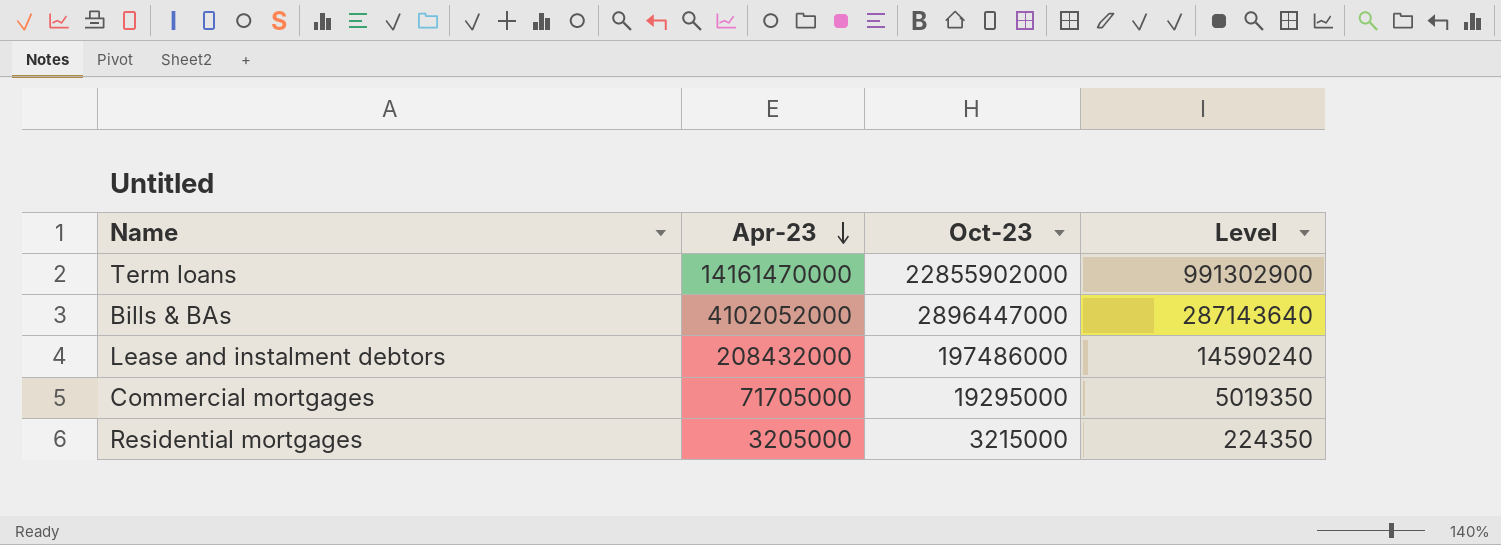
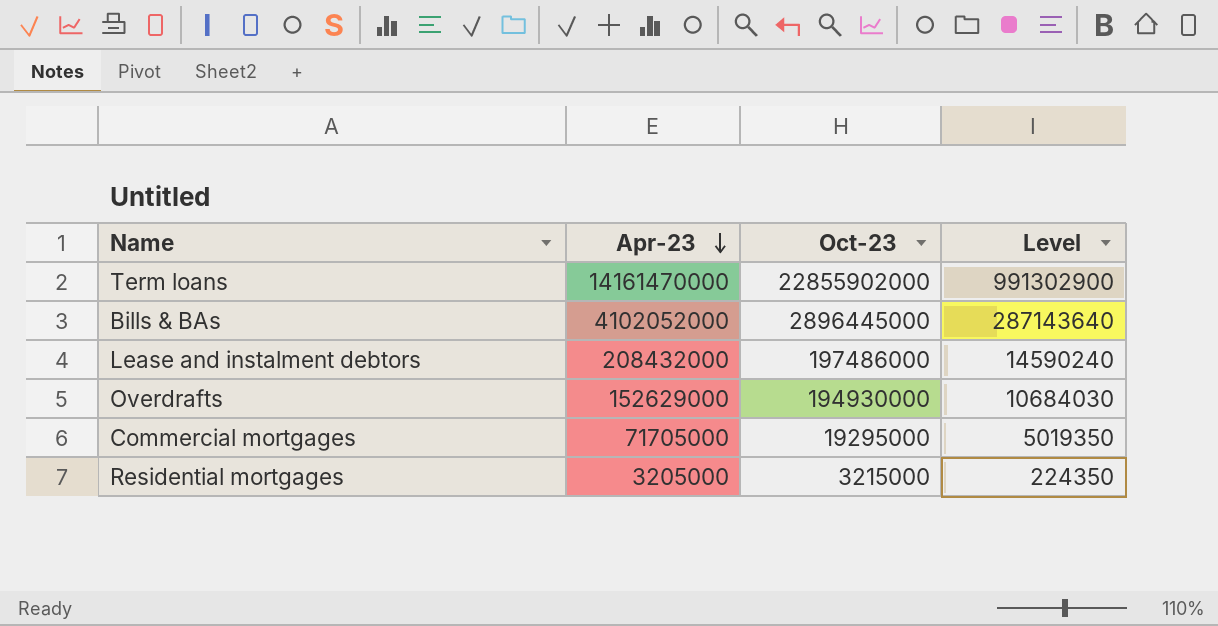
Bills & BAs | Oct-23: 2896447000 -> 2896445000
row Overdrafts: none -> 152629000 | 194930000 | 10684030

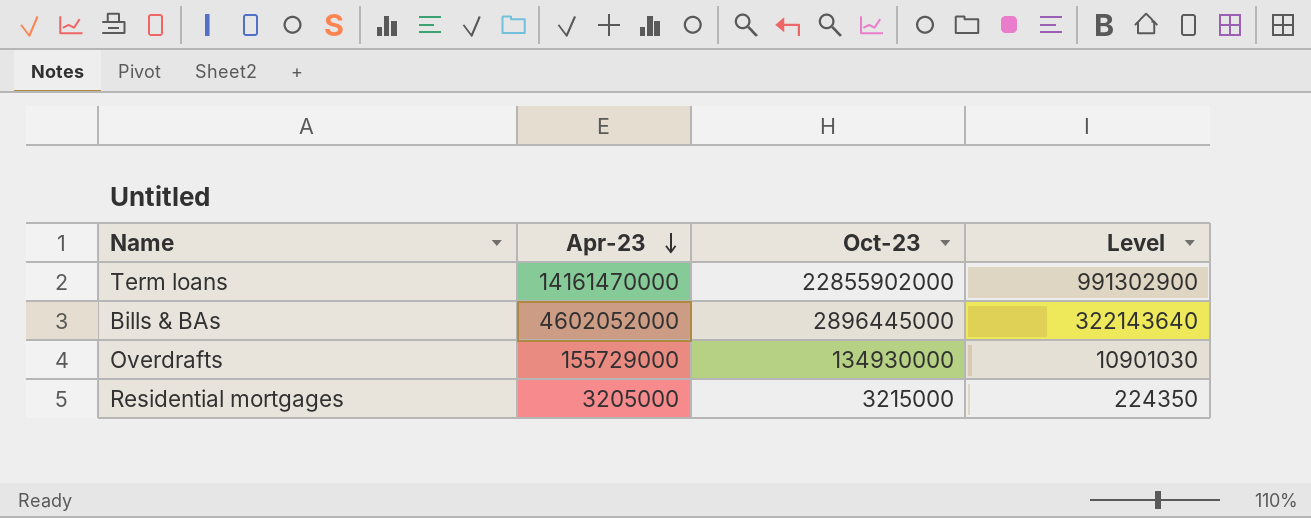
row Lease and instalment debtors: 208432000 | 197486000 | 14590240 -> none
row Commercial mortgages: 71705000 | 19295000 | 5019350 -> none
Bills & BAs | Apr-23: 4102052000 -> 4602052000
Bills & BAs | Level: 287143640 -> 322143640
Overdrafts | Apr-23: 152629000 -> 155729000
Overdrafts | Oct-23: 194930000 -> 134930000
Overdrafts | Level: 10684030 -> 10901030

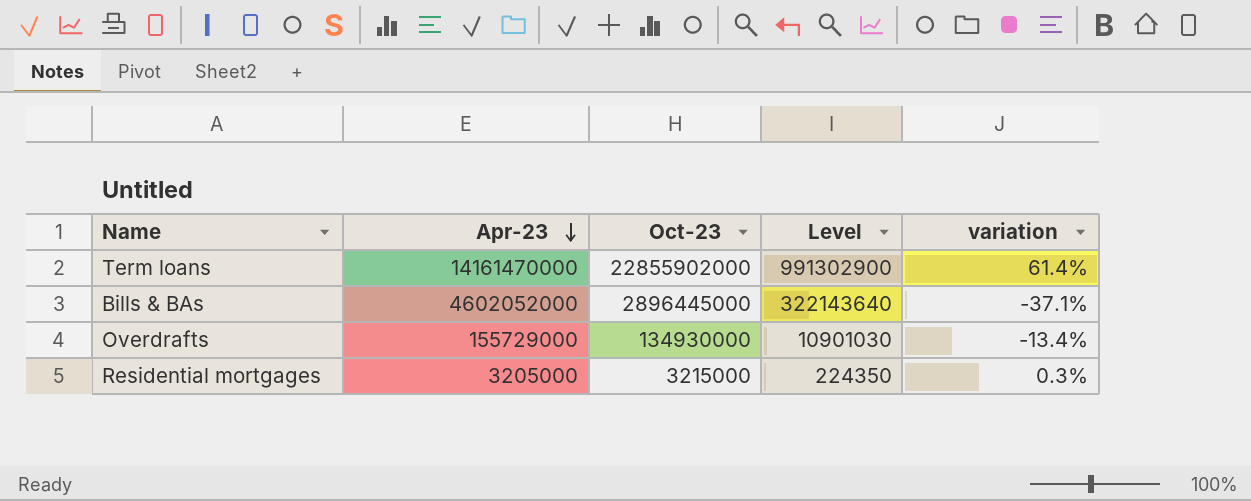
column variation | formula: none -> ([Oct-23] - [Apr-23]) / [Apr-23]

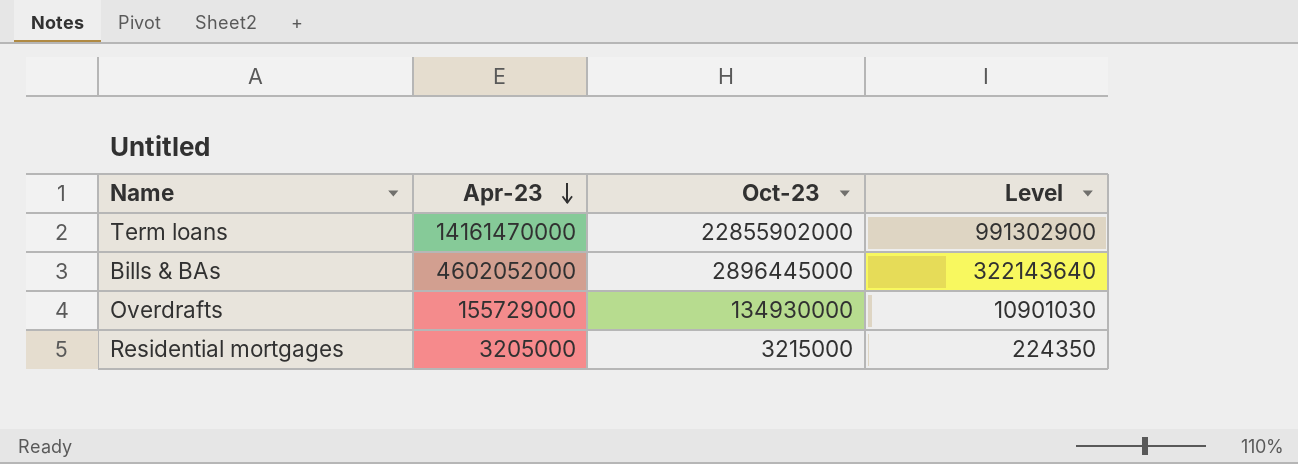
column variation | formula: ([Oct-23] - [Apr-23]) / [Apr-23] -> none

